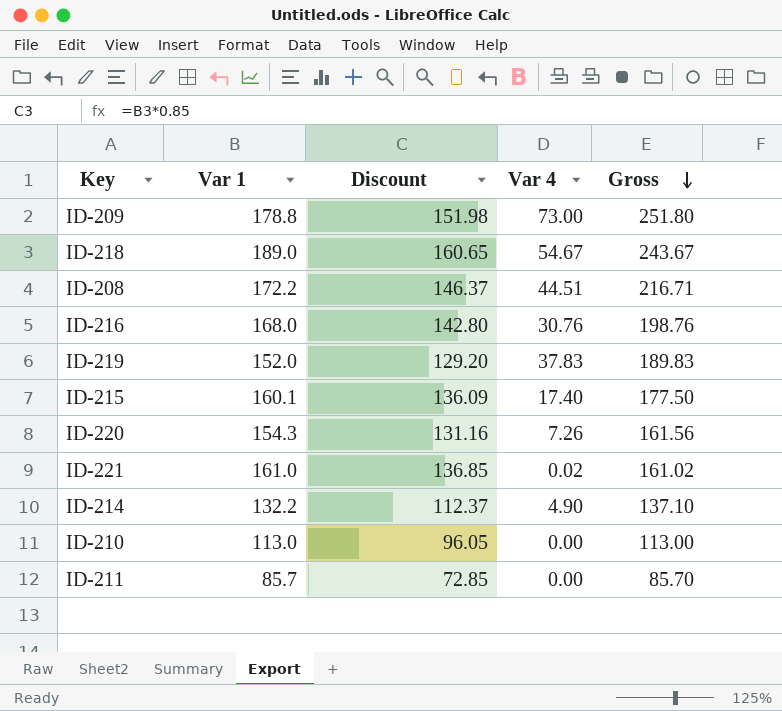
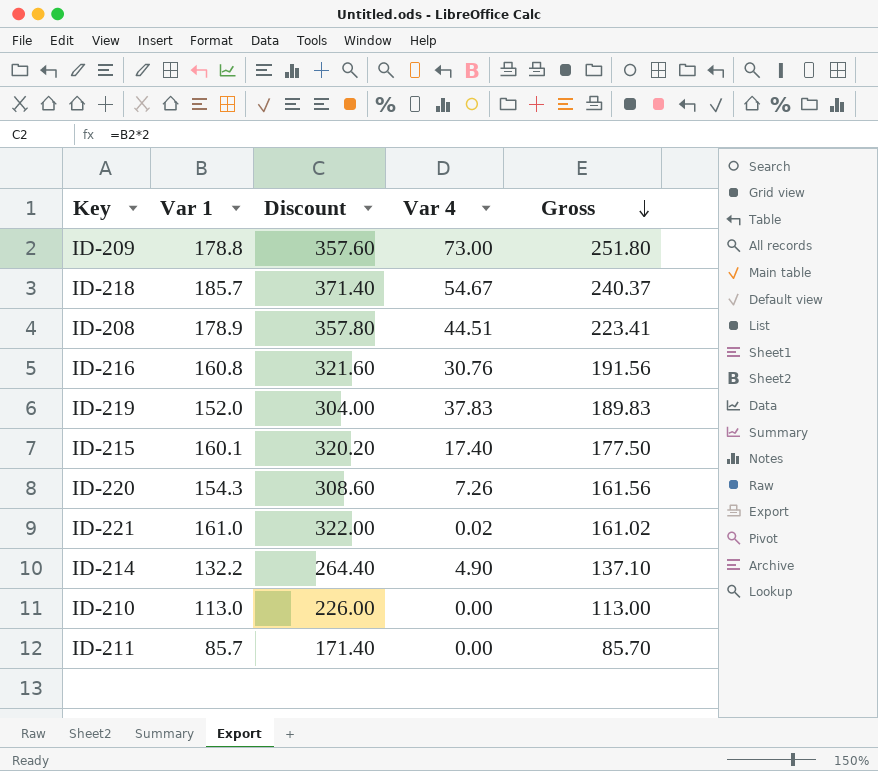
column Discount | formula: [Var 1] * 0.85 -> [Var 1] * 2
ID-218 | Var 1: 189.0 -> 185.7
ID-218 | Gross: 243.67 -> 240.37
ID-208 | Var 1: 172.2 -> 178.9
ID-208 | Gross: 216.71 -> 223.41
ID-216 | Var 1: 168.0 -> 160.8
ID-216 | Gross: 198.76 -> 191.56

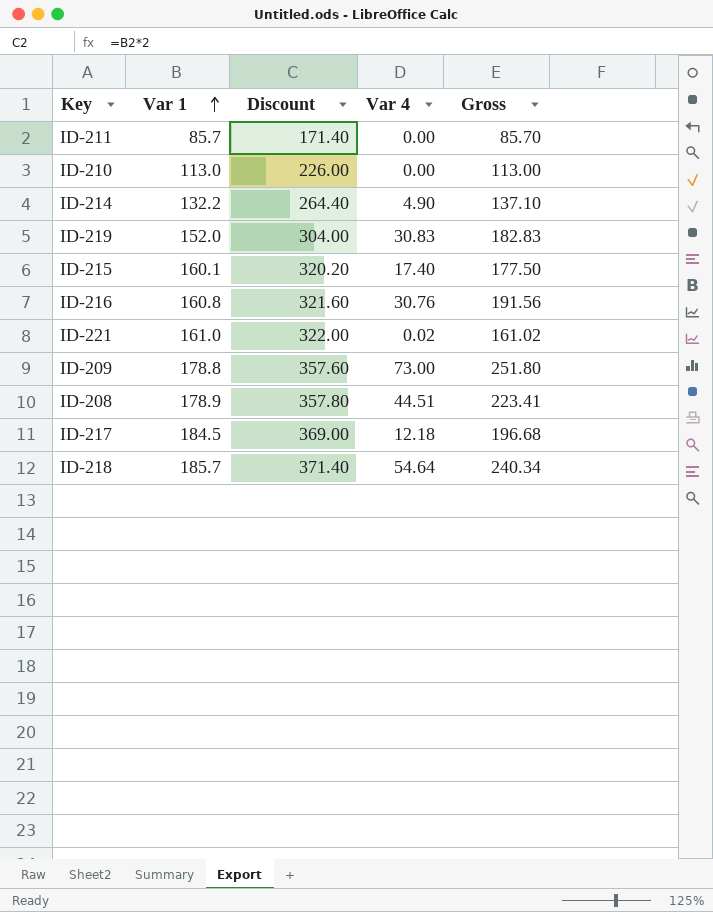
row order: Gross descending -> Var 1 ascending
row ID-220: 154.3 | 308.60 | 7.26 | 161.56 -> none
ID-219 | Var 4: 37.83 -> 30.83
ID-219 | Gross: 189.83 -> 182.83
row ID-217: none -> 184.5 | 369.00 | 12.18 | 196.68
ID-218 | Var 4: 54.67 -> 54.64
ID-218 | Gross: 240.37 -> 240.34

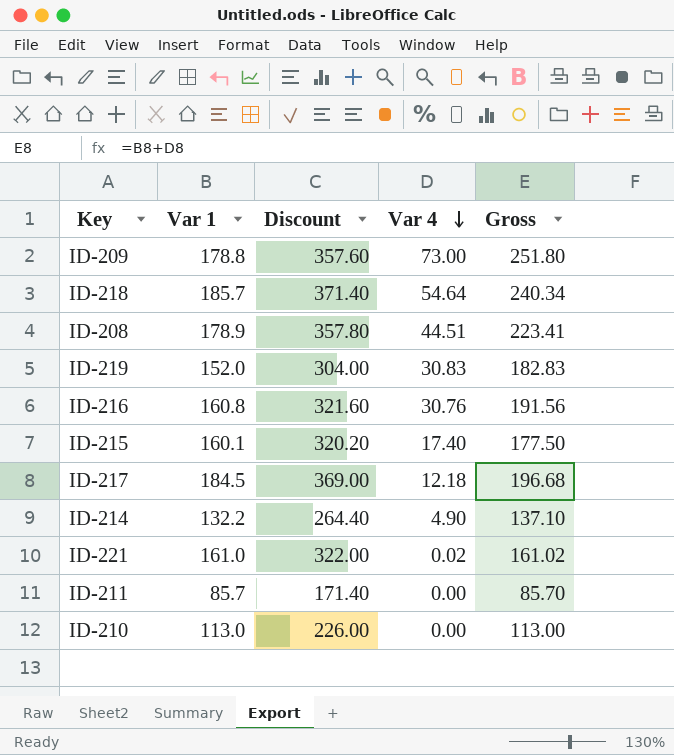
row order: Var 1 ascending -> Var 4 descending

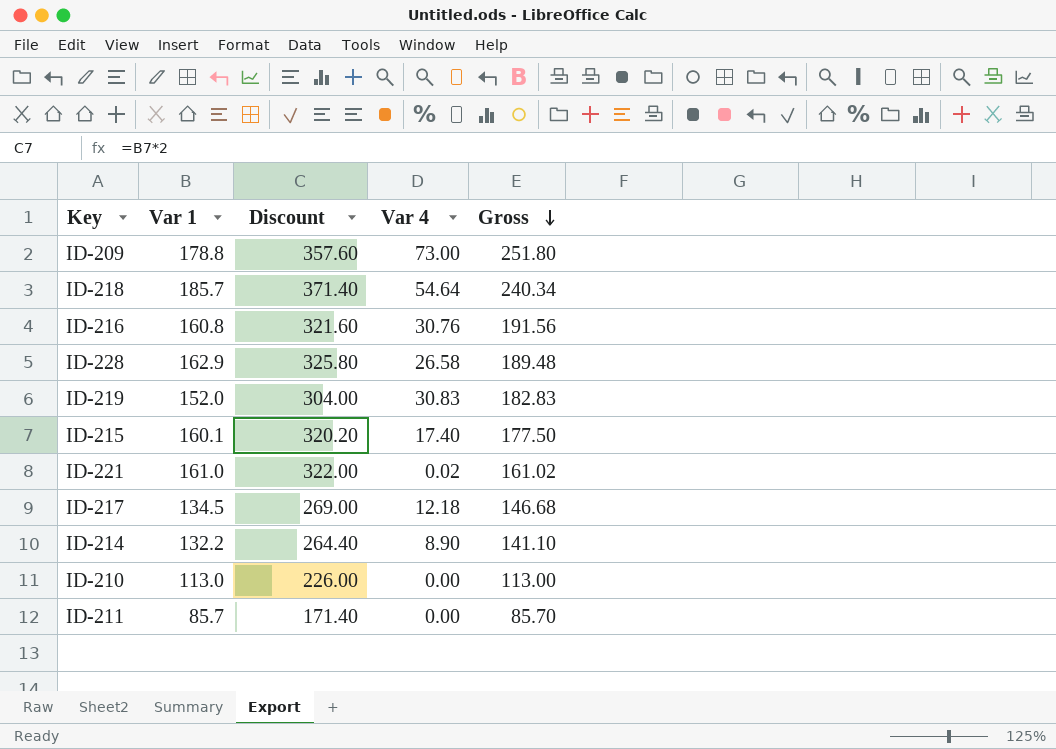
row order: Var 4 descending -> Gross descending
row ID-208: 178.9 | 357.80 | 44.51 | 223.41 -> none
row ID-228: none -> 162.9 | 325.80 | 26.58 | 189.48
ID-217 | Var 1: 184.5 -> 134.5
ID-217 | Discount: 369.00 -> 269.00
ID-217 | Gross: 196.68 -> 146.68
ID-214 | Var 4: 4.90 -> 8.90
ID-214 | Gross: 137.10 -> 141.10

